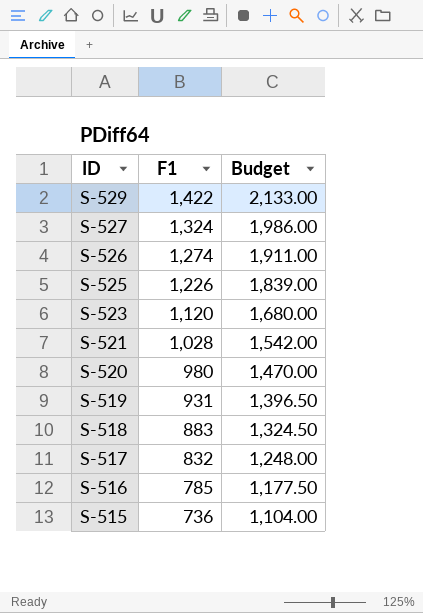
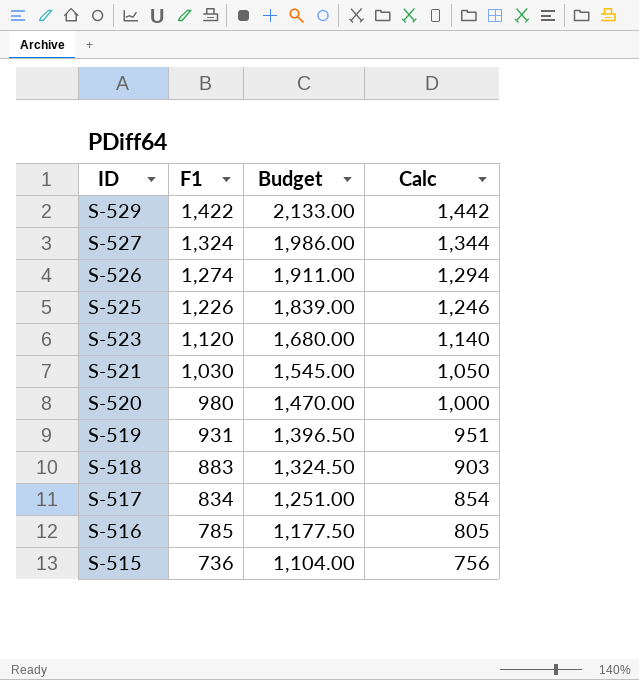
column Calc | formula: none -> [F1] + 20
S-521 | F1: 1,028 -> 1,030
S-521 | Budget: 1,542.00 -> 1,545.00
S-517 | F1: 832 -> 834
S-517 | Budget: 1,248.00 -> 1,251.00

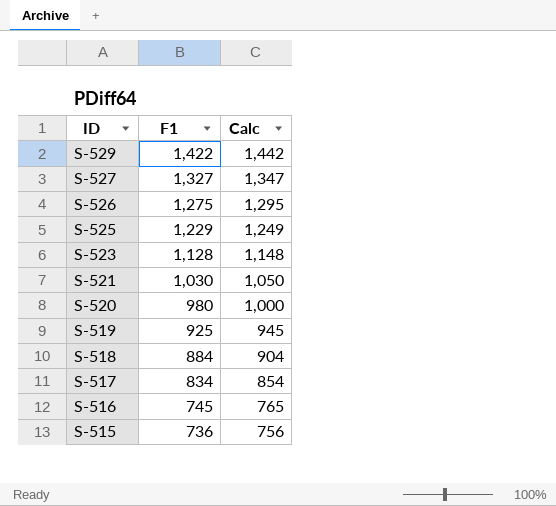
column Budget | formula: [F1] * 1.5 -> none
S-527 | F1: 1,324 -> 1,327
S-527 | Calc: 1,344 -> 1,347
S-526 | F1: 1,274 -> 1,275
S-526 | Calc: 1,294 -> 1,295
S-525 | F1: 1,226 -> 1,229
S-525 | Calc: 1,246 -> 1,249
S-523 | F1: 1,120 -> 1,128
S-523 | Calc: 1,140 -> 1,148
S-519 | F1: 931 -> 925
S-519 | Calc: 951 -> 945
S-518 | F1: 883 -> 884
S-518 | Calc: 903 -> 904
S-516 | F1: 785 -> 745
S-516 | Calc: 805 -> 765

